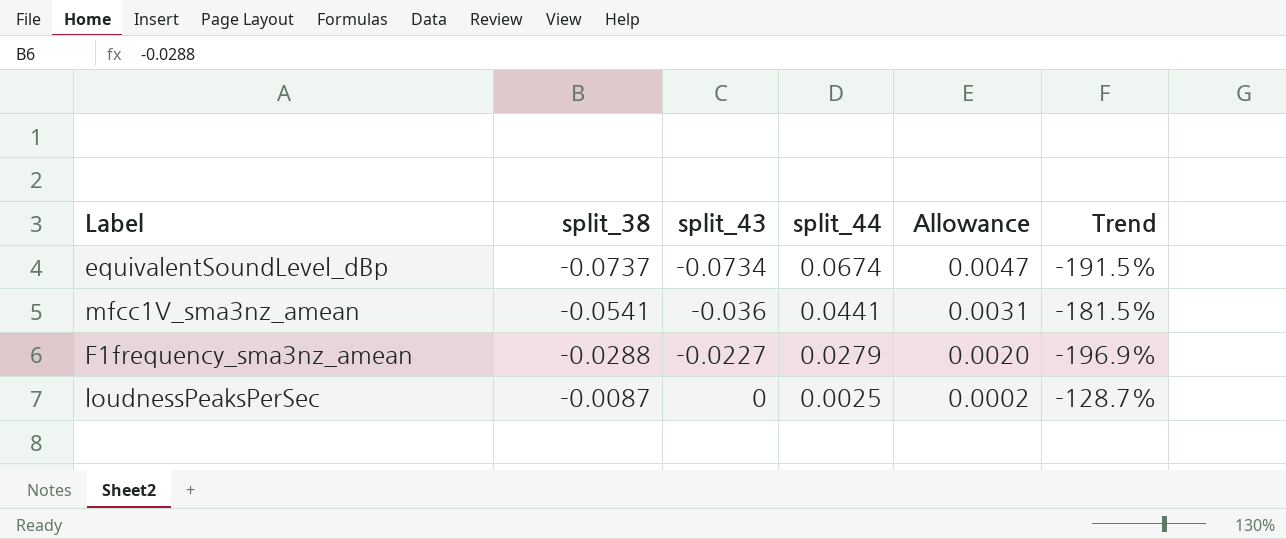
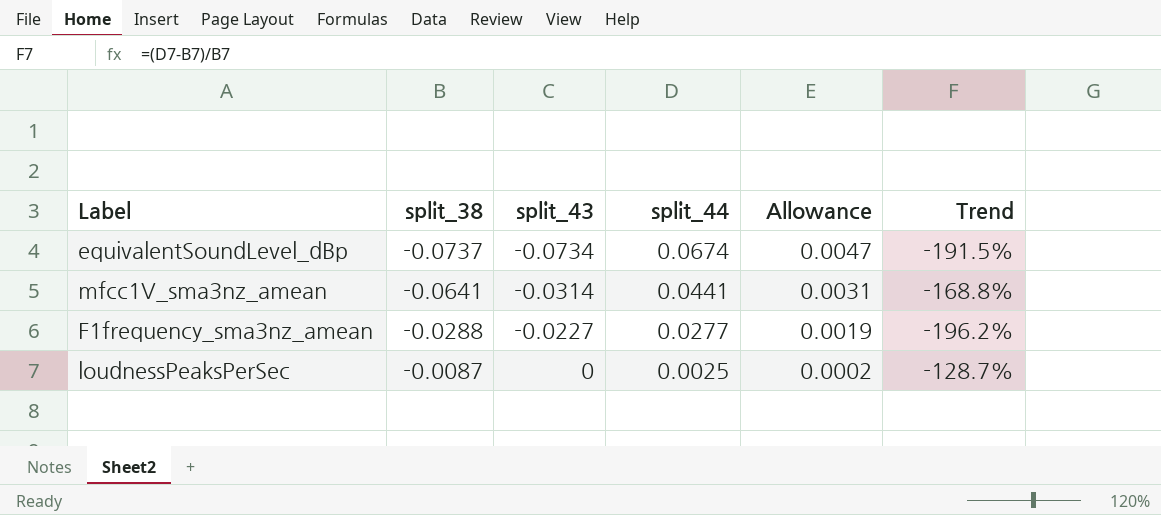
mfcc1V_sma3nz_amean | split_38: -0.0541 -> -0.0641
mfcc1V_sma3nz_amean | split_43: -0.036 -> -0.0314
mfcc1V_sma3nz_amean | Trend: -181.5% -> -168.8%
F1frequency_sma3nz_amean | split_44: 0.0279 -> 0.0277
F1frequency_sma3nz_amean | Allowance: 0.0020 -> 0.0019
F1frequency_sma3nz_amean | Trend: -196.9% -> -196.2%

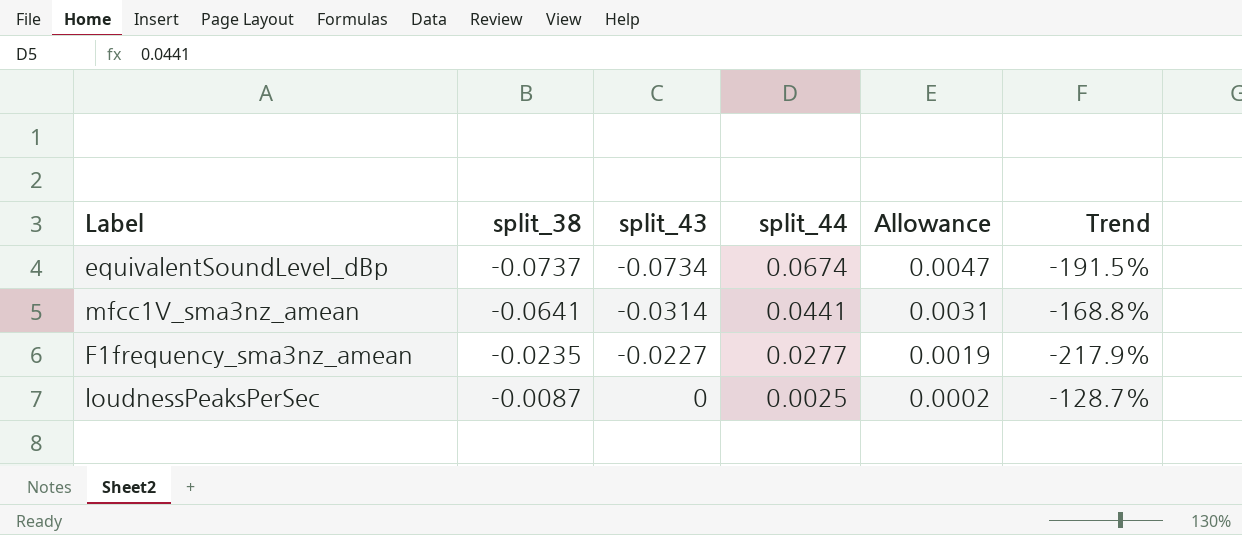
F1frequency_sma3nz_amean | split_38: -0.0288 -> -0.0235
F1frequency_sma3nz_amean | Trend: -196.2% -> -217.9%

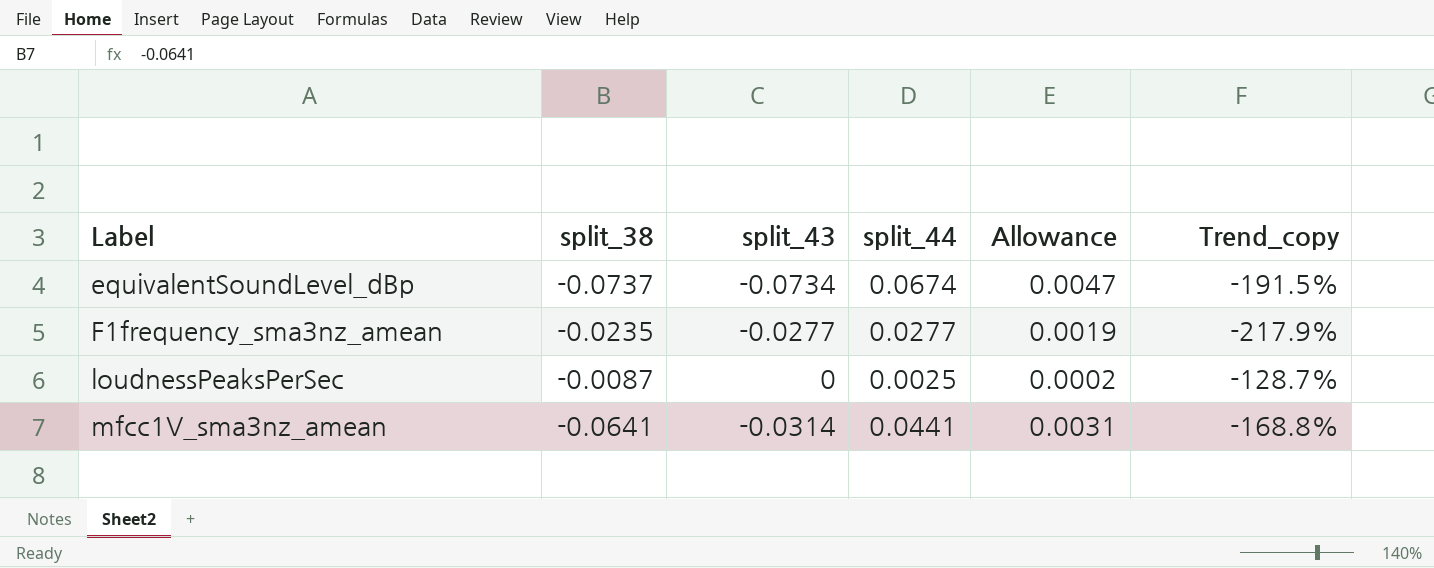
row order: split_38 ascending -> Label ascending
column name: Trend -> Trend_copy
F1frequency_sma3nz_amean | split_43: -0.0227 -> -0.0277

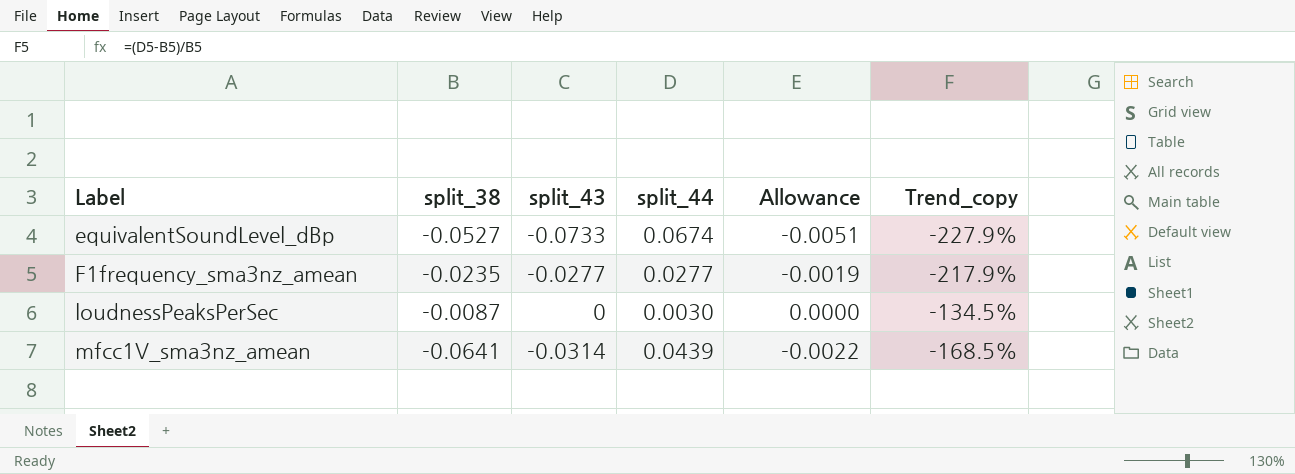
column Allowance | formula: [split_44] * 0.07 -> [split_43] * 0.07
equivalentSoundLevel_dBp | split_38: -0.0737 -> -0.0527
equivalentSoundLevel_dBp | split_43: -0.0734 -> -0.0733
equivalentSoundLevel_dBp | Trend_copy: -191.5% -> -227.9%
loudnessPeaksPerSec | split_44: 0.0025 -> 0.0030
loudnessPeaksPerSec | Trend_copy: -128.7% -> -134.5%
mfcc1V_sma3nz_amean | split_44: 0.0441 -> 0.0439
mfcc1V_sma3nz_amean | Trend_copy: -168.8% -> -168.5%

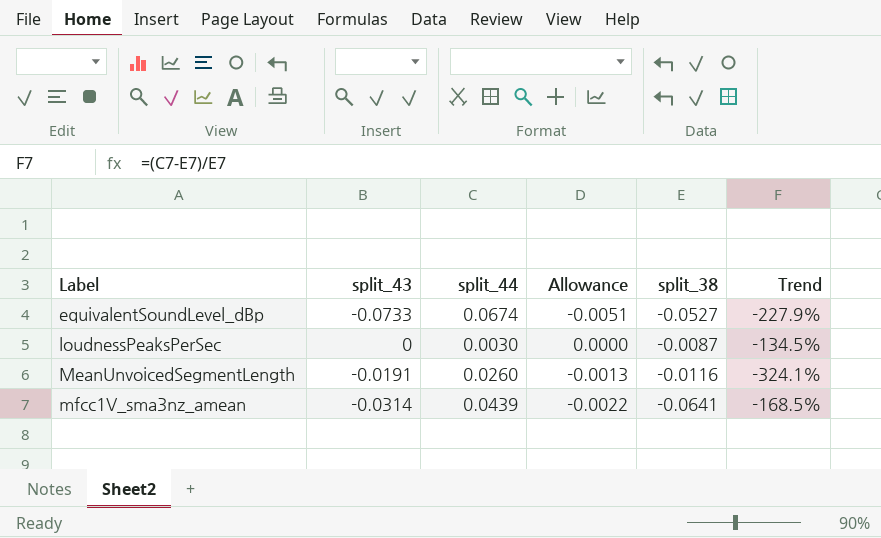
column split_38 | position: 2 -> 5
column name: Trend_copy -> Trend
row F1frequency_sma3nz_amean: -0.0235 | -0.0277 | 0.0277 | -0.0019 | -217.9% -> none
row MeanUnvoicedSegmentLength: none -> -0.0191 | 0.0260 | -0.0013 | -0.0116 | -324.1%

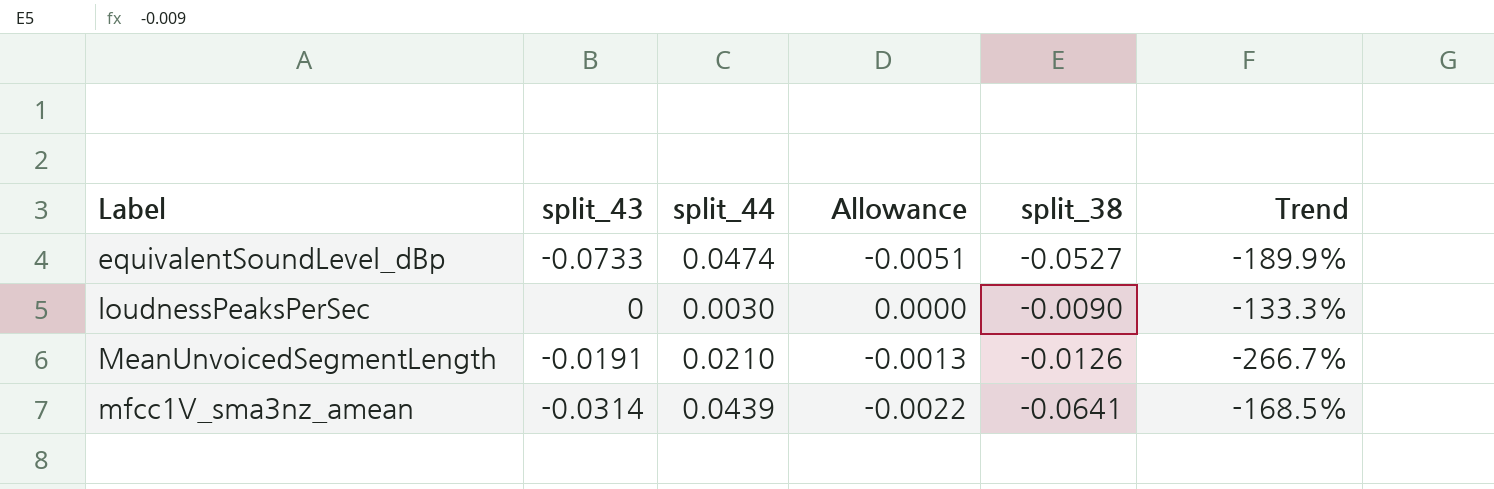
equivalentSoundLevel_dBp | split_44: 0.0674 -> 0.0474
equivalentSoundLevel_dBp | Trend: -227.9% -> -189.9%
loudnessPeaksPerSec | split_38: -0.0087 -> -0.0090
loudnessPeaksPerSec | Trend: -134.5% -> -133.3%
MeanUnvoicedSegmentLength | split_44: 0.0260 -> 0.0210
MeanUnvoicedSegmentLength | split_38: -0.0116 -> -0.0126
MeanUnvoicedSegmentLength | Trend: -324.1% -> -266.7%

